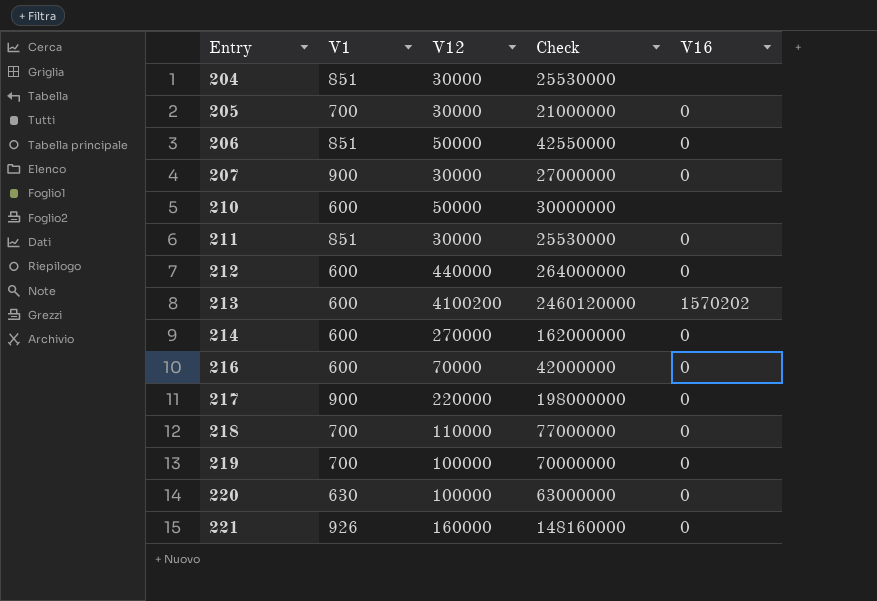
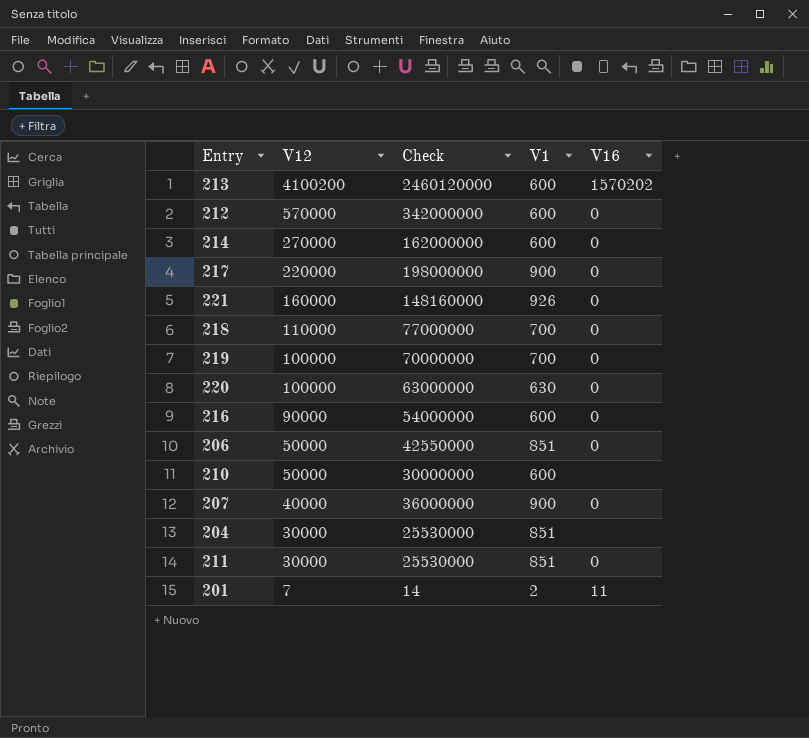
row order: Entry ascending -> V12 descending
column V1 | position: 2 -> 4
row 205: 700 | 30000 | 21000000 | 0 -> none
212 | V12: 440000 -> 570000
212 | Check: 264000000 -> 342000000
216 | V12: 70000 -> 90000
216 | Check: 42000000 -> 54000000
207 | V12: 30000 -> 40000
207 | Check: 27000000 -> 36000000
row 201: none -> 7 | 14 | 2 | 11

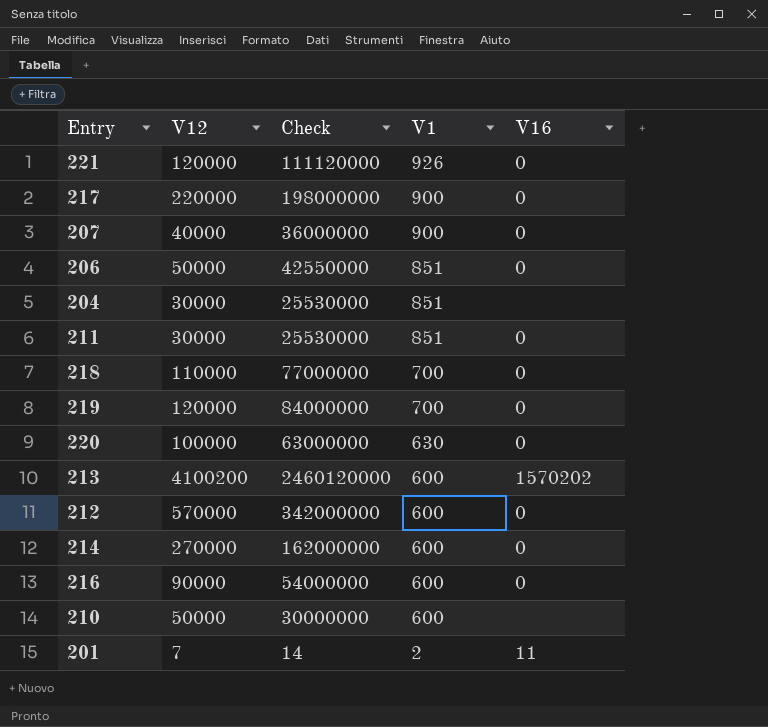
row order: V12 descending -> V1 descending
221 | V12: 160000 -> 120000
221 | Check: 148160000 -> 111120000
219 | V12: 100000 -> 120000
219 | Check: 70000000 -> 84000000

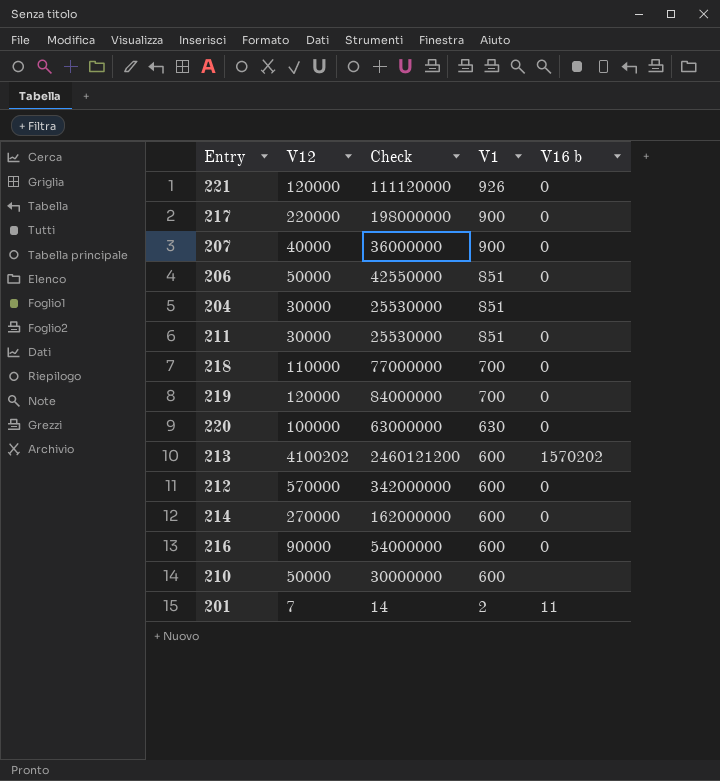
column name: V16 -> V16 b
213 | V12: 4100200 -> 4100202
213 | Check: 2460120000 -> 2460121200

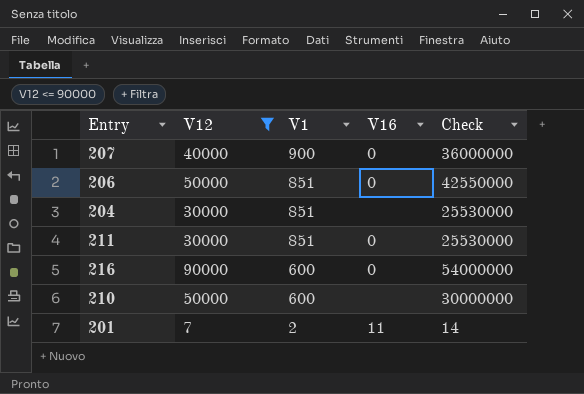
filter: none -> V12 <= 90000
column name: V16 b -> V16
column Check | position: 3 -> 5

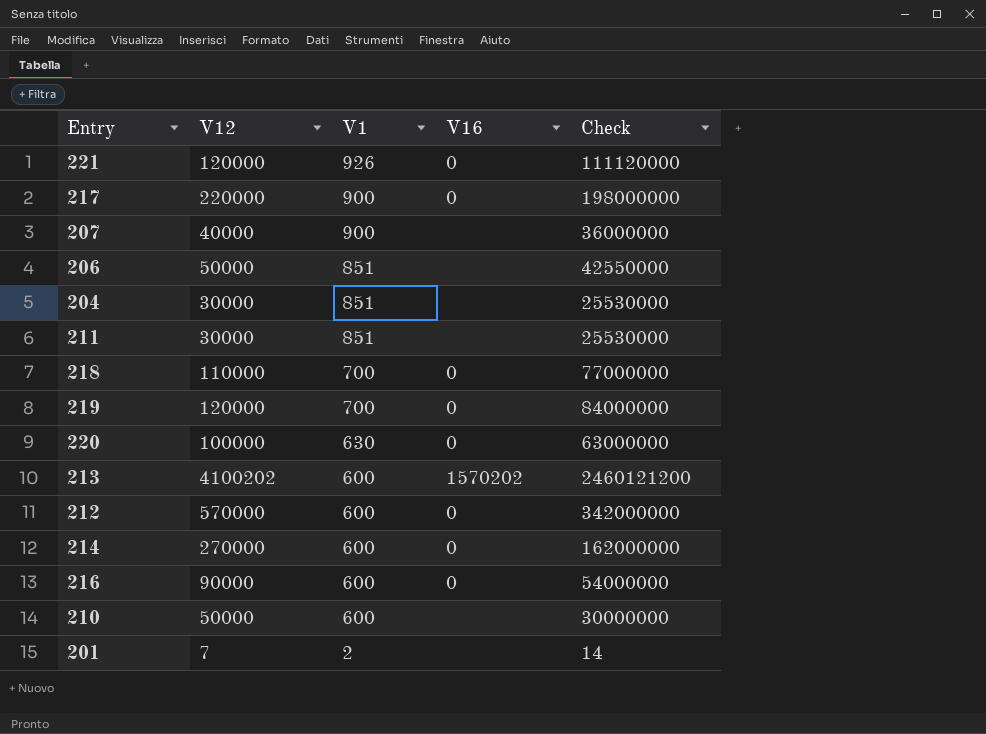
filter: V12 <= 90000 -> none
207 | V16: 0 -> none
206 | V16: 0 -> none
211 | V16: 0 -> none
201 | V16: 11 -> none

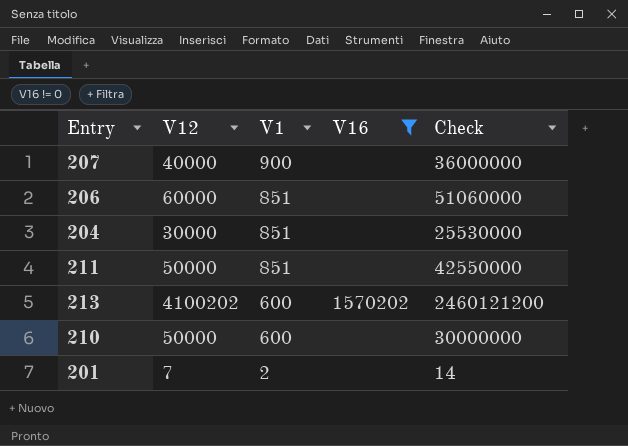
filter: none -> V16 != 0
206 | V12: 50000 -> 60000
206 | Check: 42550000 -> 51060000
211 | V12: 30000 -> 50000
211 | Check: 25530000 -> 42550000

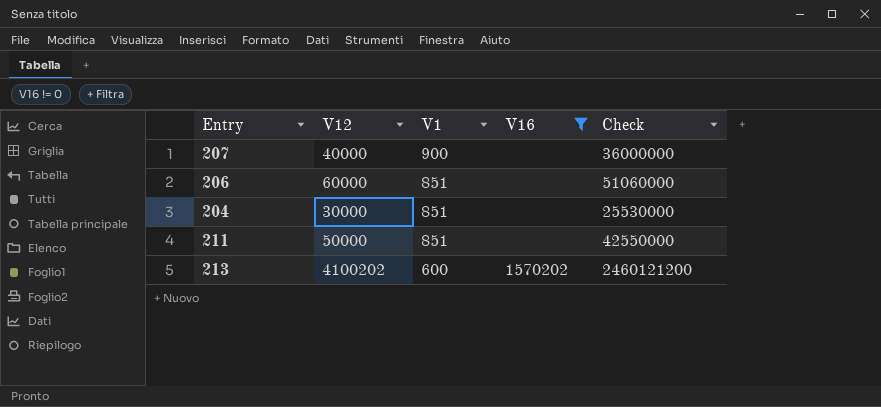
row 210: 50000 | 600 | none | 30000000 -> none
row 201: 7 | 2 | none | 14 -> none

